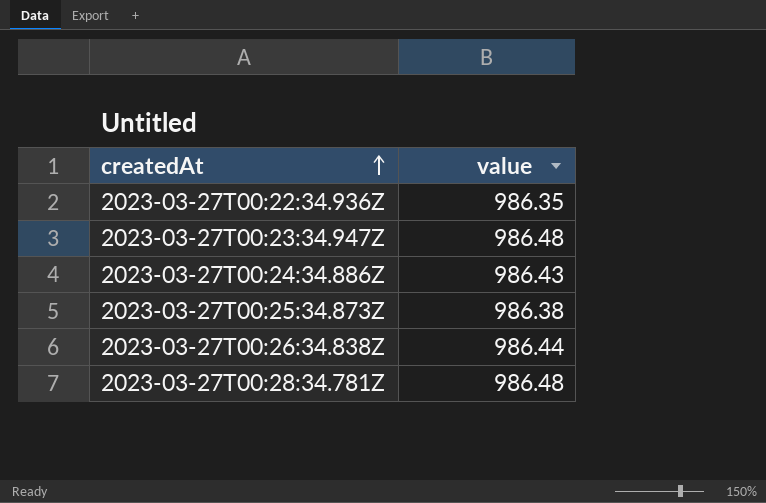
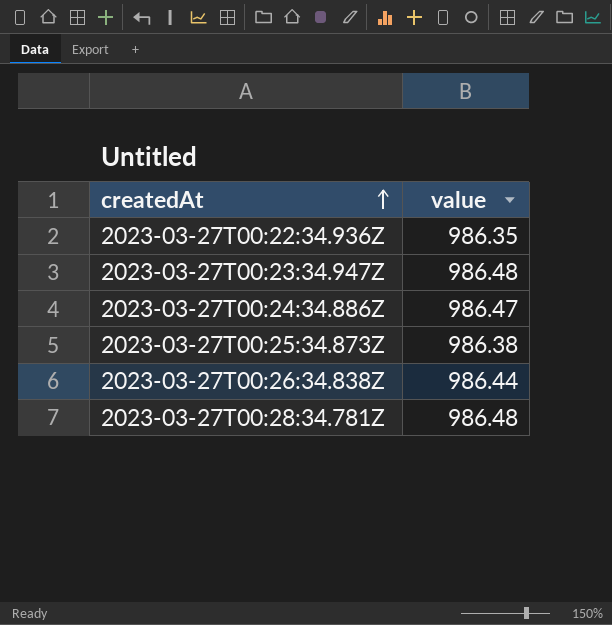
2023-03-27T00:24:34.886Z | value: 986.43 -> 986.47

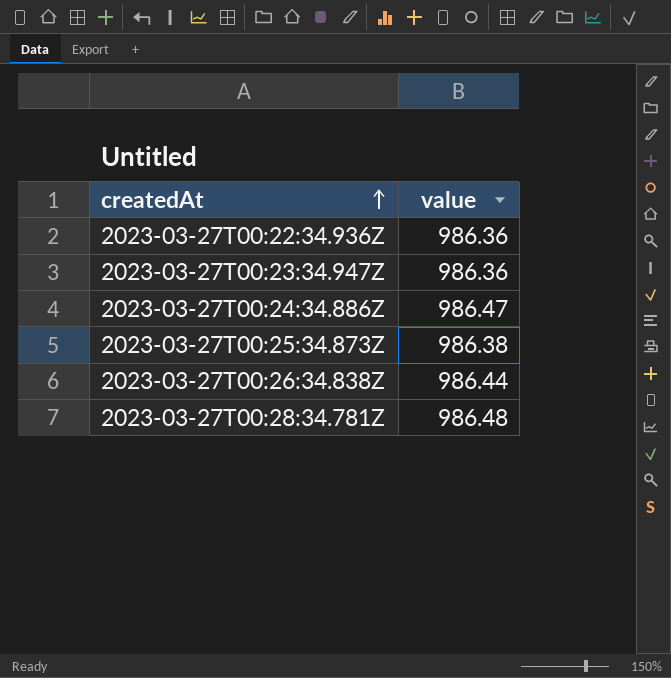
2023-03-27T00:22:34.936Z | value: 986.35 -> 986.36
2023-03-27T00:23:34.947Z | value: 986.48 -> 986.36

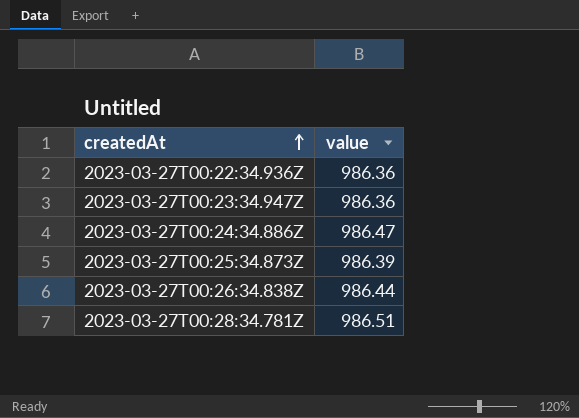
2023-03-27T00:25:34.873Z | value: 986.38 -> 986.39
2023-03-27T00:28:34.781Z | value: 986.48 -> 986.51

